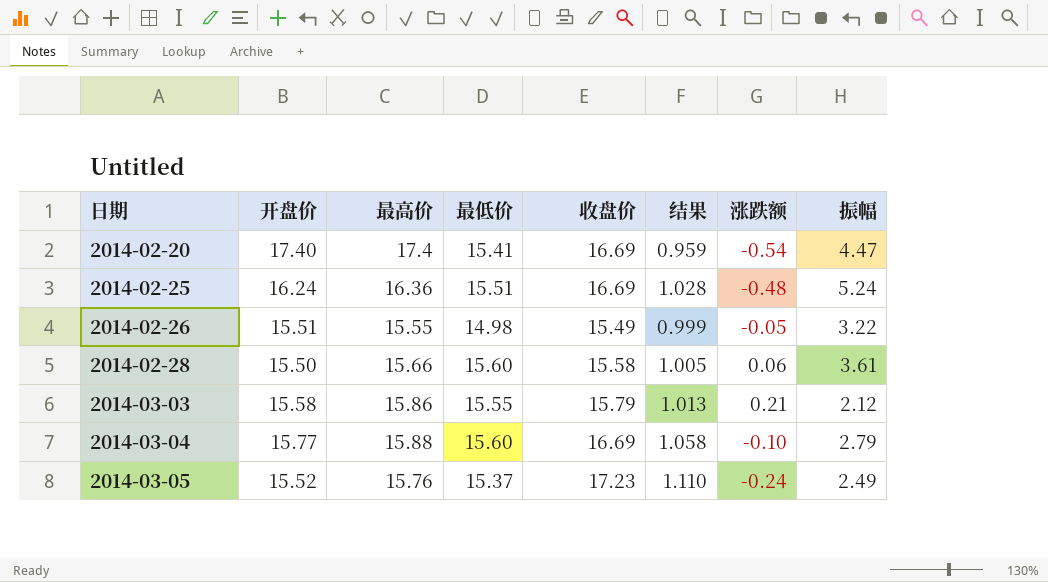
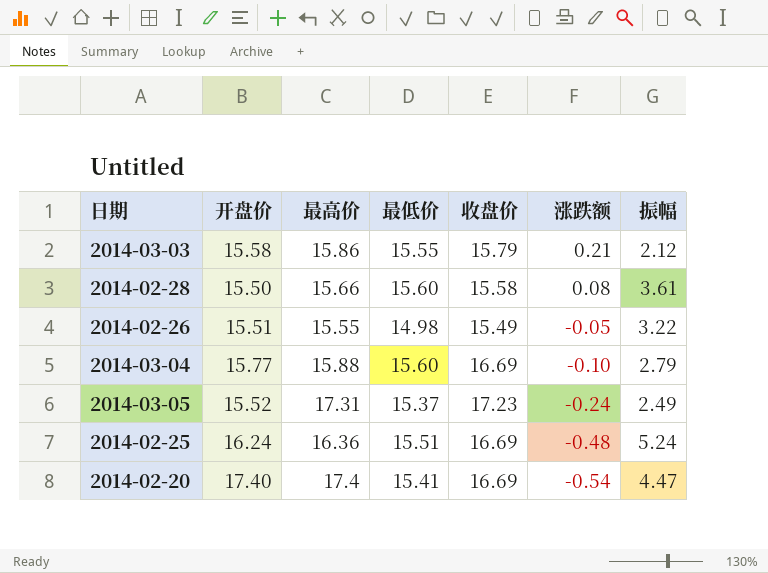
row order: 日期 ascending -> 涨跌额 descending
column 结果 | formula: [收盘价] / [开盘价] -> none
2014-02-28 | 涨跌额: 0.06 -> 0.08
2014-03-05 | 最高价: 15.76 -> 17.31

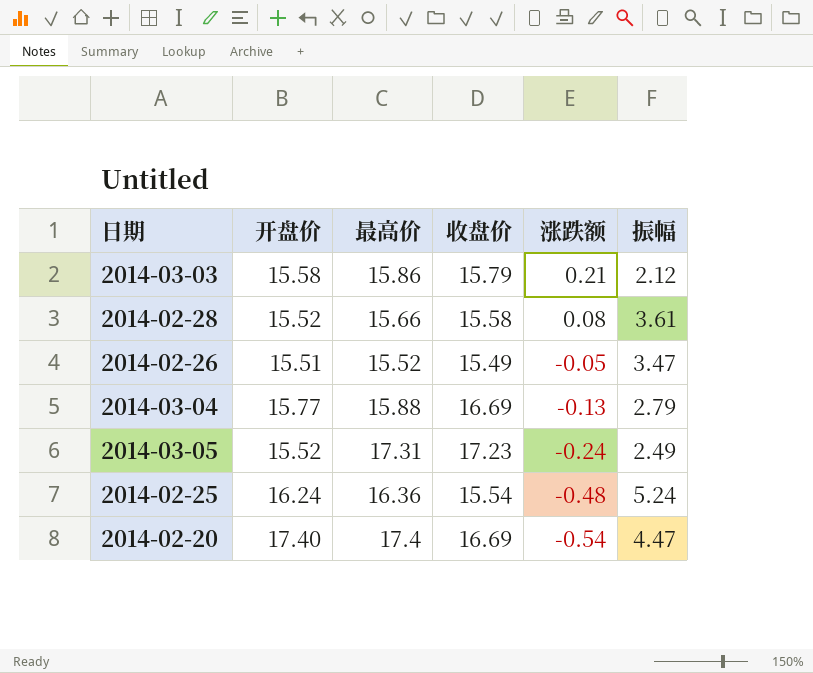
column 最低价 | position: 4 -> none
2014-02-28 | 开盘价: 15.50 -> 15.52
2014-02-26 | 最高价: 15.55 -> 15.52
2014-02-26 | 振幅: 3.22 -> 3.47
2014-03-04 | 涨跌额: -0.10 -> -0.13
2014-02-25 | 收盘价: 16.69 -> 15.54

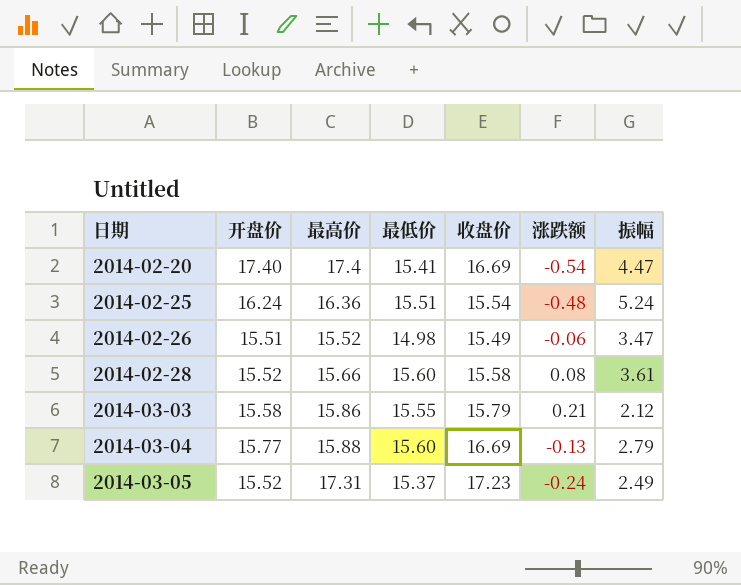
row order: 涨跌额 descending -> 日期 ascending
column 最低价 | position: none -> 4
2014-02-26 | 涨跌额: -0.05 -> -0.06

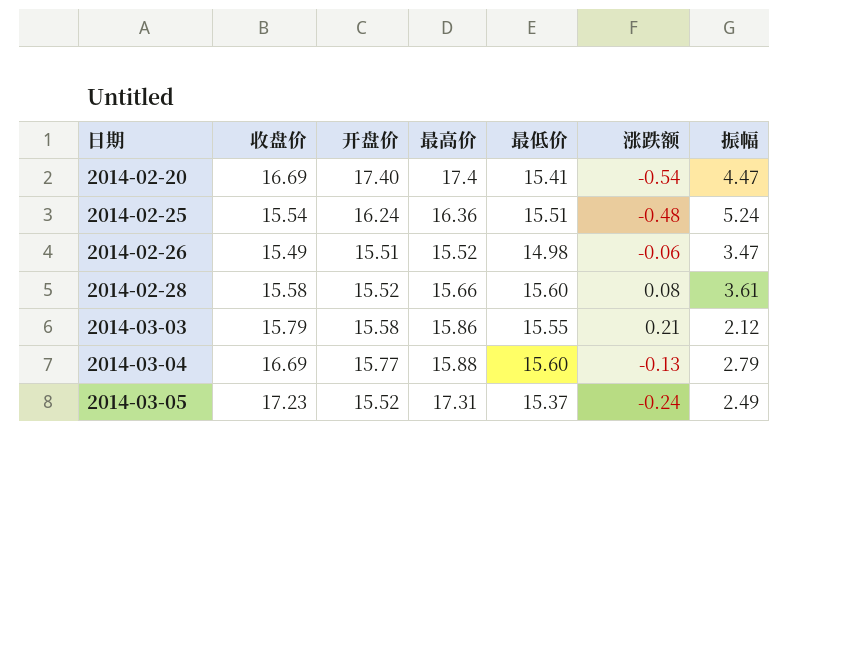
column 收盘价 | position: 5 -> 2

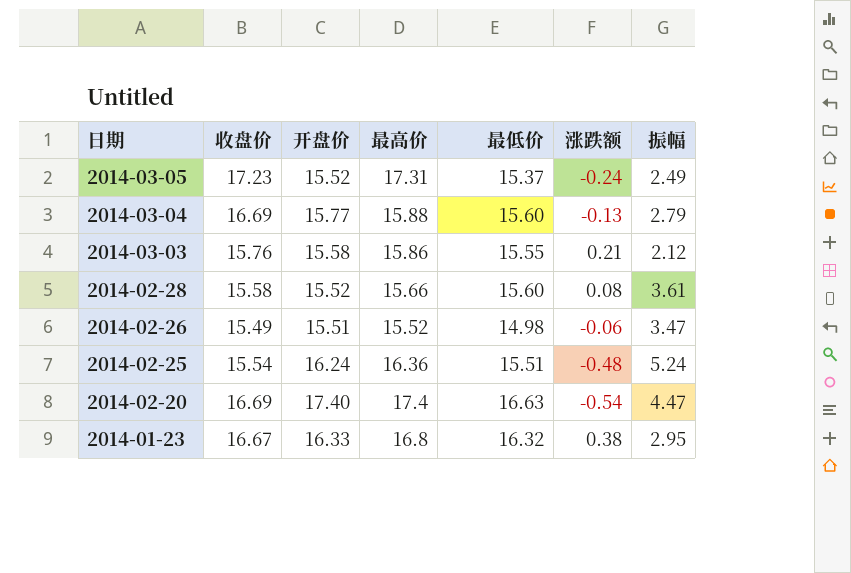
row order: 日期 ascending -> 日期 descending
2014-03-03 | 收盘价: 15.79 -> 15.76
2014-02-20 | 最低价: 15.41 -> 16.63
row 2014-01-23: none -> 16.67 | 16.33 | 16.8 | 16.32 | 0.38 | 2.95

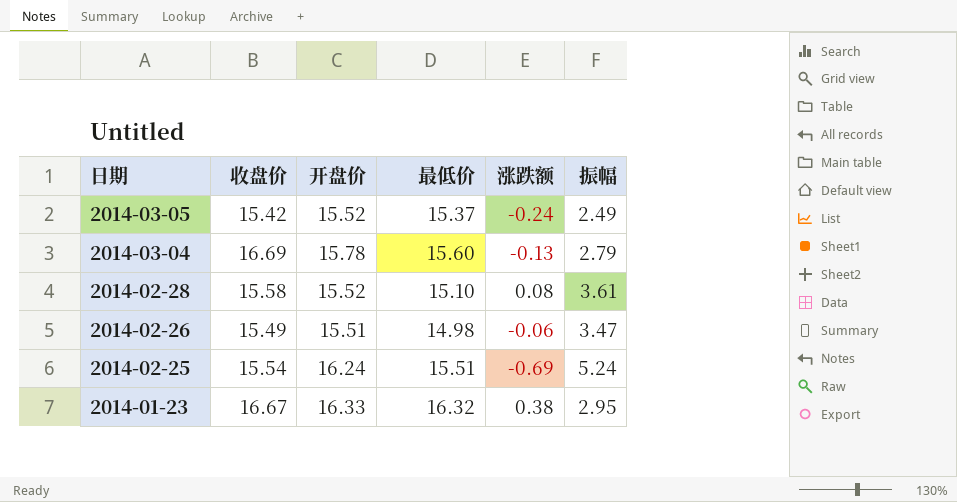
column 最高价 | position: 4 -> none
row 2014-03-03: 15.76 | 15.58 | 15.86 | 15.55 | 0.21 | 2.12 -> none
row 2014-02-20: 16.69 | 17.40 | 17.4 | 16.63 | -0.54 | 4.47 -> none
2014-03-05 | 收盘价: 17.23 -> 15.42
2014-03-04 | 开盘价: 15.77 -> 15.78
2014-02-28 | 最低价: 15.60 -> 15.10
2014-02-25 | 涨跌额: -0.48 -> -0.69

